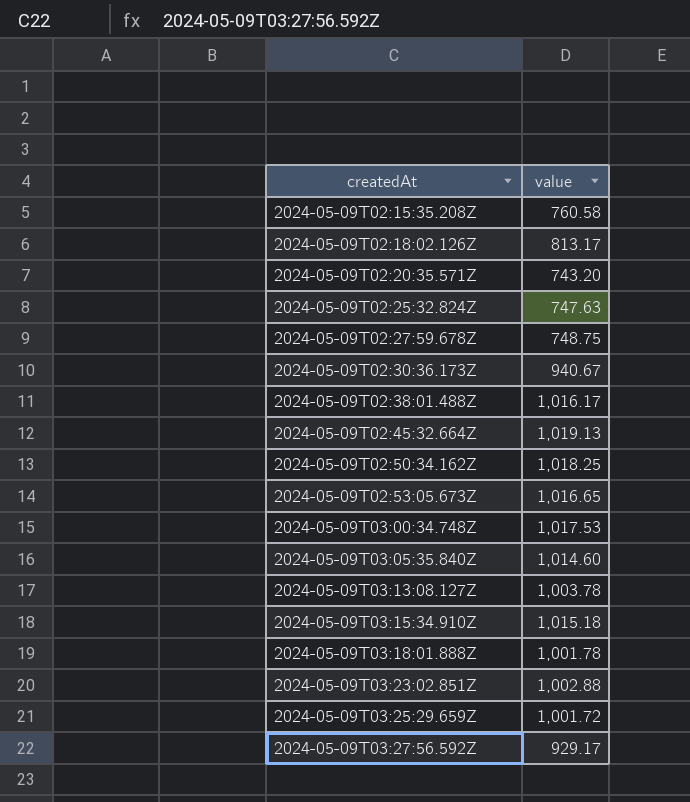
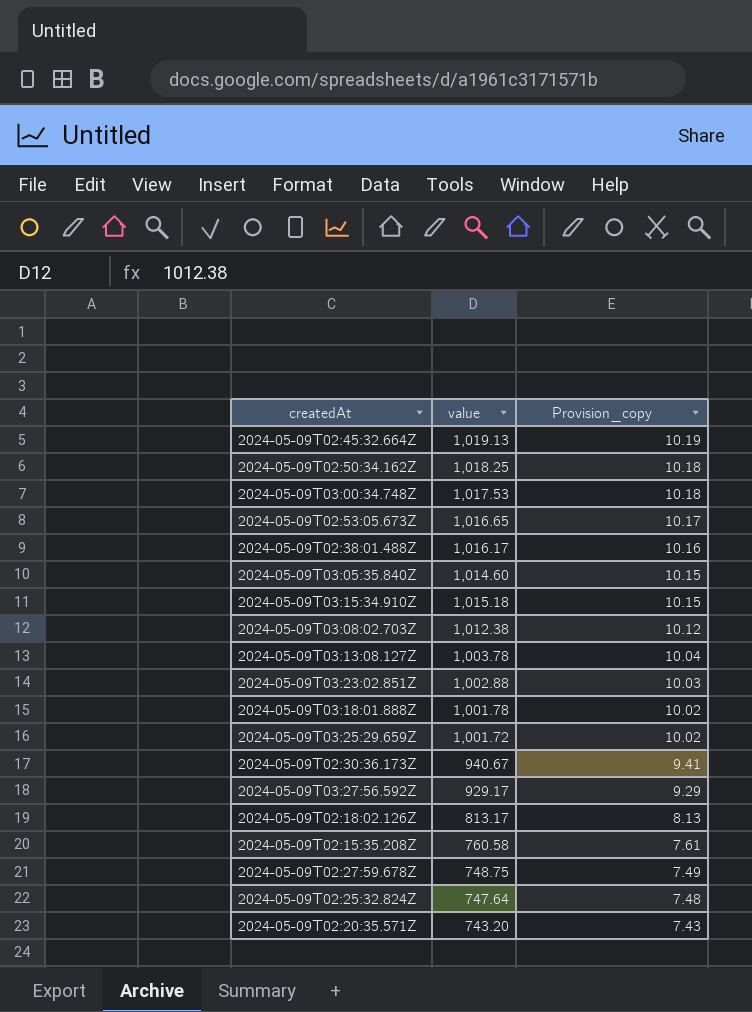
row order: createdAt ascending -> Provision_copy descending
column Provision_copy | formula: none -> [value] * 0.01
row 2024-05-09T03:08:02.703Z: none -> 1,012.38 | 10.12
2024-05-09T02:25:32.824Z | value: 747.63 -> 747.64

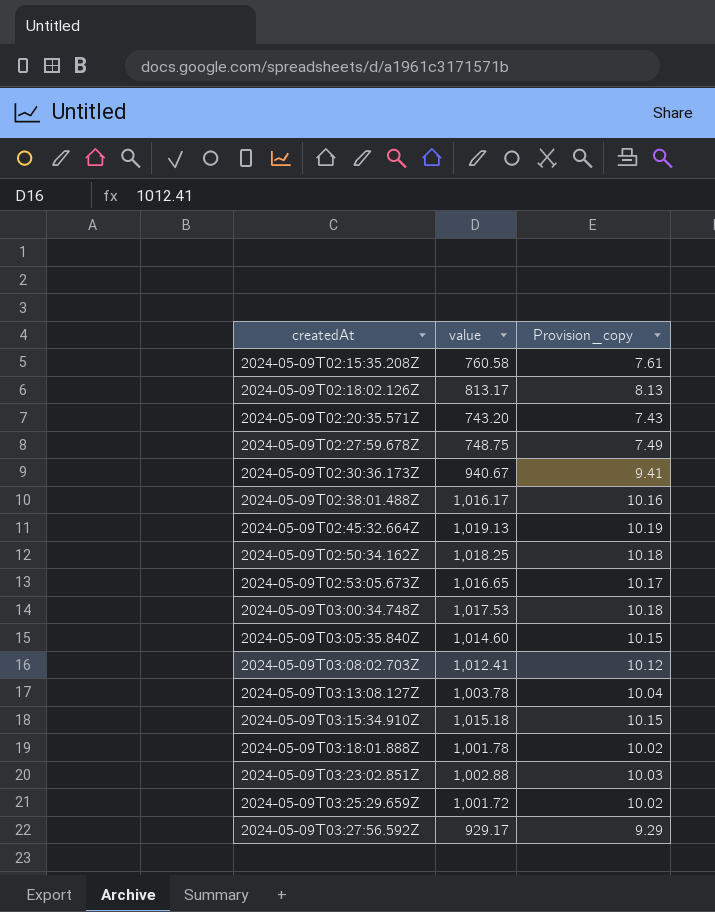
row order: Provision_copy descending -> createdAt ascending
row 2024-05-09T02:25:32.824Z: 747.64 | 7.48 -> none
2024-05-09T03:08:02.703Z | value: 1,012.38 -> 1,012.41

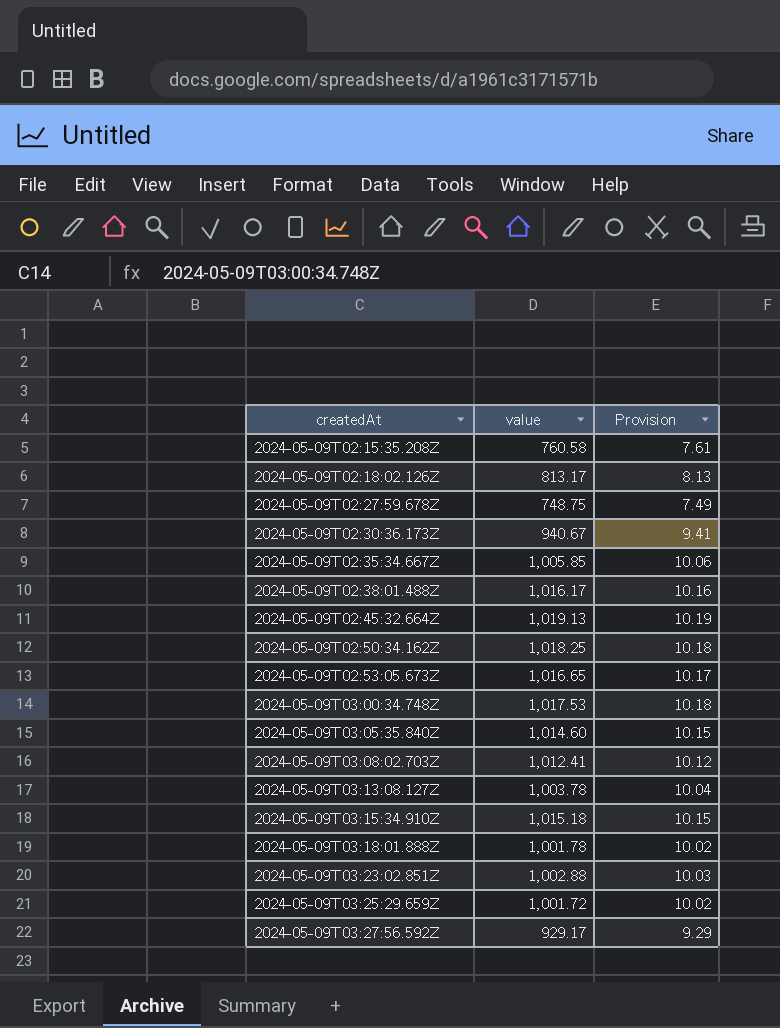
column name: Provision_copy -> Provision
row 2024-05-09T02:20:35.571Z: 743.20 | 7.43 -> none
row 2024-05-09T02:35:34.667Z: none -> 1,005.85 | 10.06

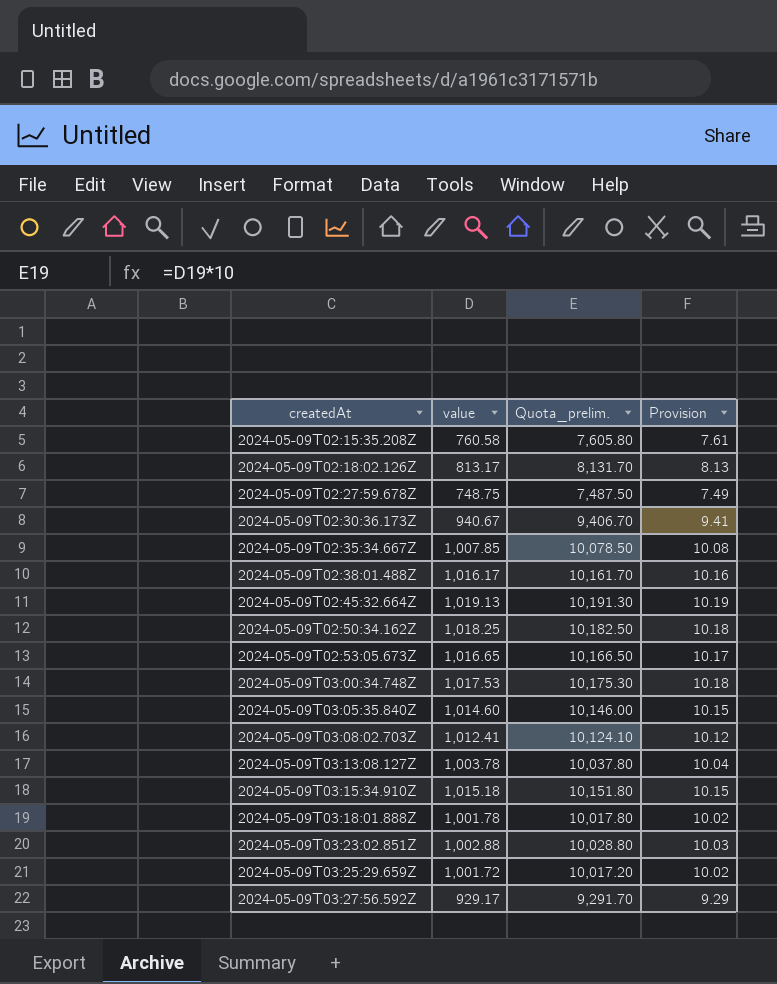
column Quota_prelim. | formula: none -> [value] * 10
2024-05-09T02:35:34.667Z | value: 1,005.85 -> 1,007.85
2024-05-09T02:35:34.667Z | Provision: 10.06 -> 10.08

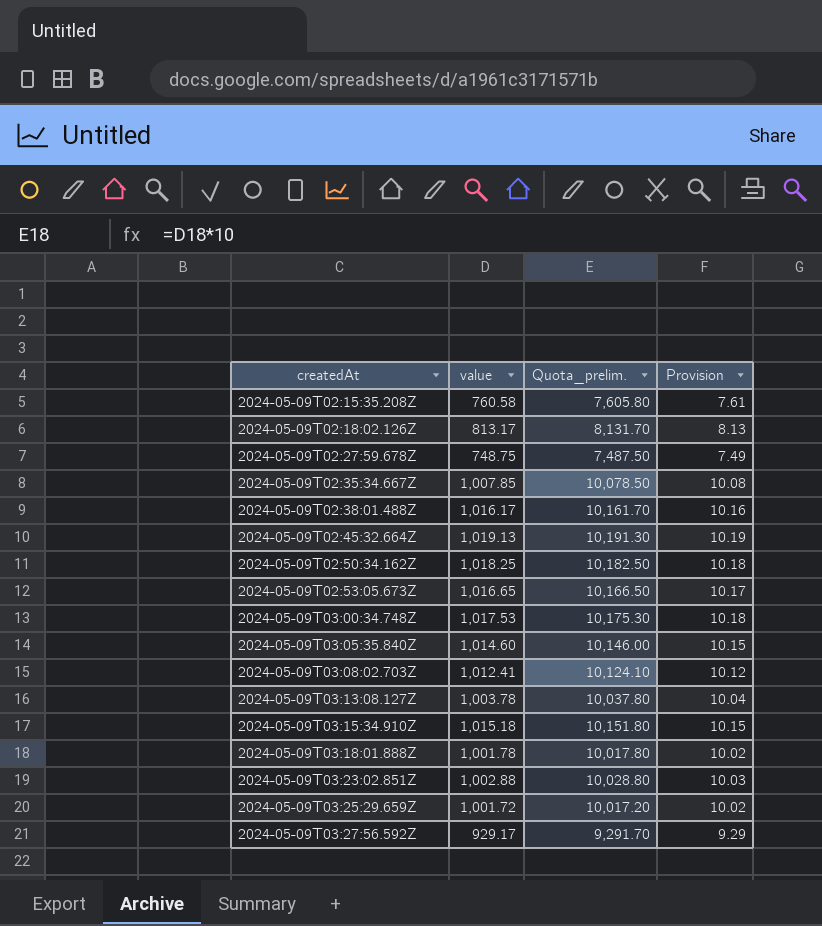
row 2024-05-09T02:30:36.173Z: 940.67 | 9,406.70 | 9.41 -> none

